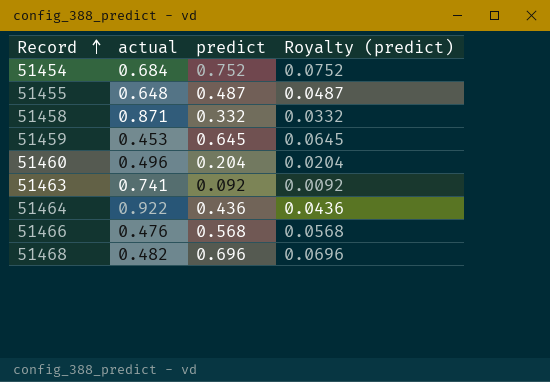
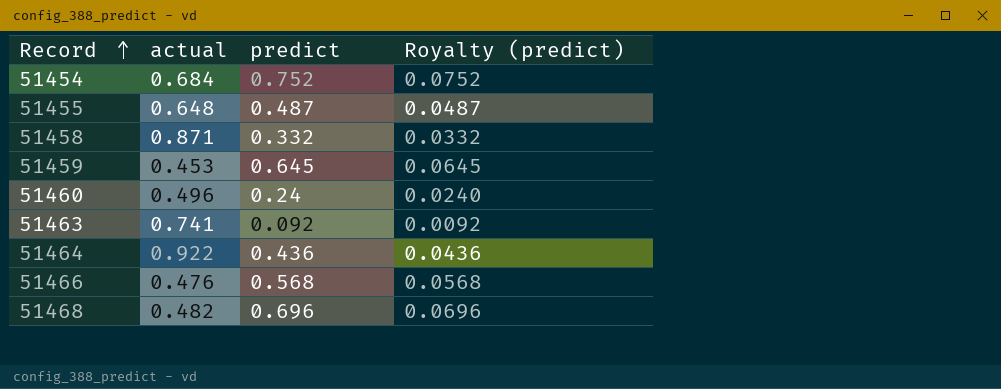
51460 | predict: 0.204 -> 0.24
51460 | Royalty (predict): 0.0204 -> 0.0240

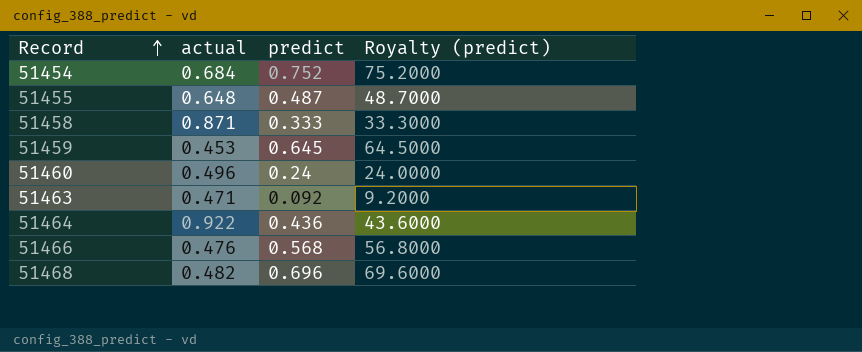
column Royalty (predict) | formula: [predict] * 0.1 -> [predict] * 100
51458 | predict: 0.332 -> 0.333
51463 | actual: 0.741 -> 0.471

